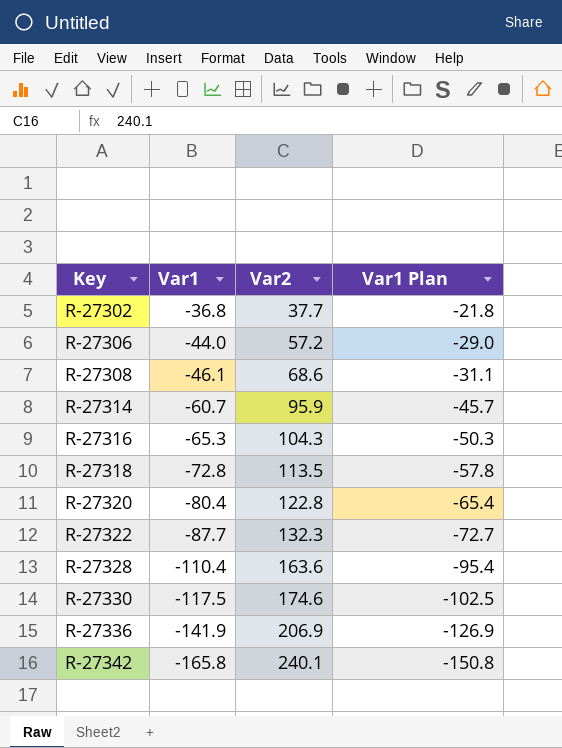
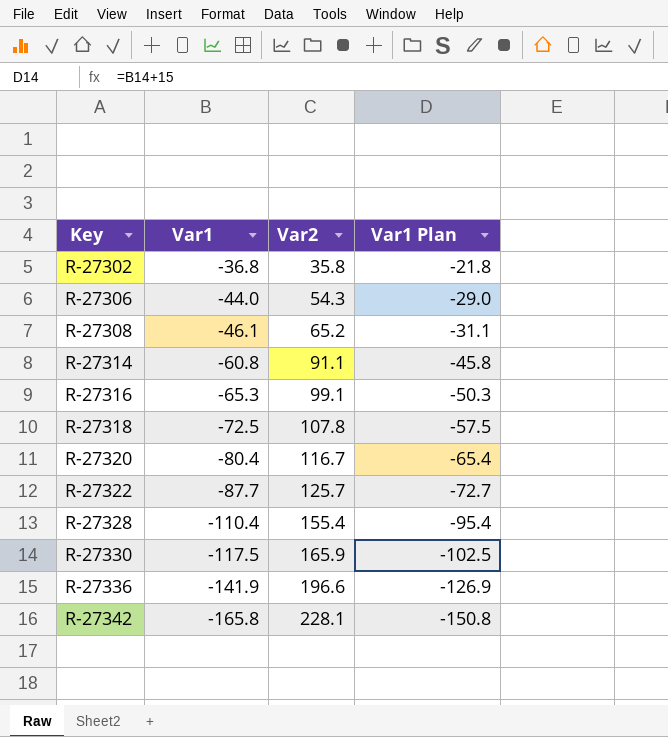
R-27302 | Var2: 37.7 -> 35.8
R-27306 | Var2: 57.2 -> 54.3
R-27308 | Var2: 68.6 -> 65.2
R-27314 | Var1: -60.7 -> -60.8
R-27314 | Var2: 95.9 -> 91.1
R-27314 | Var1 Plan: -45.7 -> -45.8
R-27316 | Var2: 104.3 -> 99.1
R-27318 | Var1: -72.8 -> -72.5
R-27318 | Var2: 113.5 -> 107.8
R-27318 | Var1 Plan: -57.8 -> -57.5
R-27320 | Var2: 122.8 -> 116.7
R-27322 | Var2: 132.3 -> 125.7
R-27328 | Var2: 163.6 -> 155.4
R-27330 | Var2: 174.6 -> 165.9
R-27336 | Var2: 206.9 -> 196.6
R-27342 | Var2: 240.1 -> 228.1

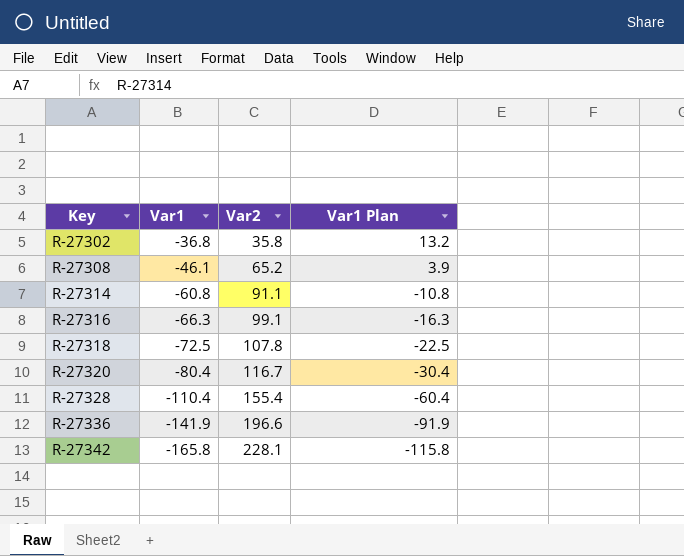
column Var1 Plan | formula: [Var1] + 15 -> [Var1] + 50
row R-27306: -44.0 | 54.3 | -29.0 -> none
row R-27322: -87.7 | 125.7 | -72.7 -> none
row R-27330: -117.5 | 165.9 | -102.5 -> none
R-27316 | Var1: -65.3 -> -66.3

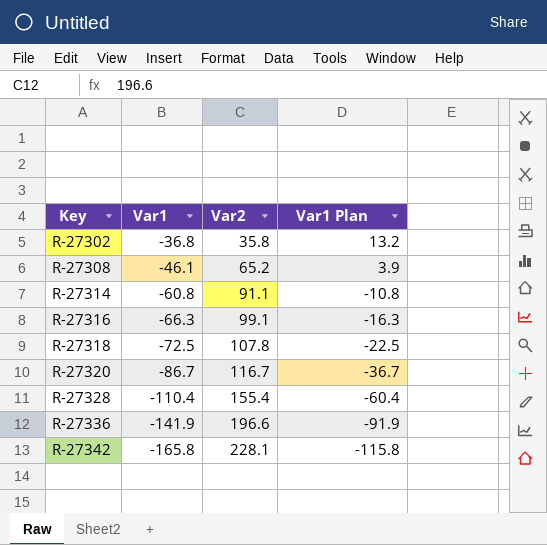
R-27320 | Var1: -80.4 -> -86.7
R-27320 | Var1 Plan: -30.4 -> -36.7

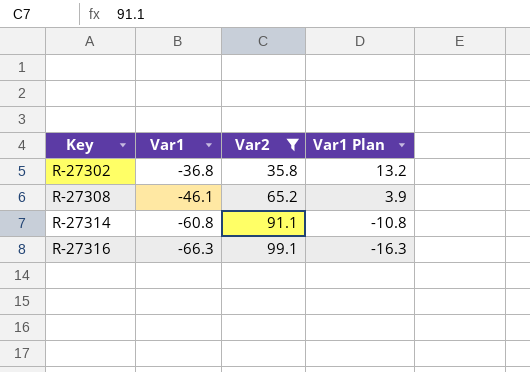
filter: none -> Var2 <= 99.1

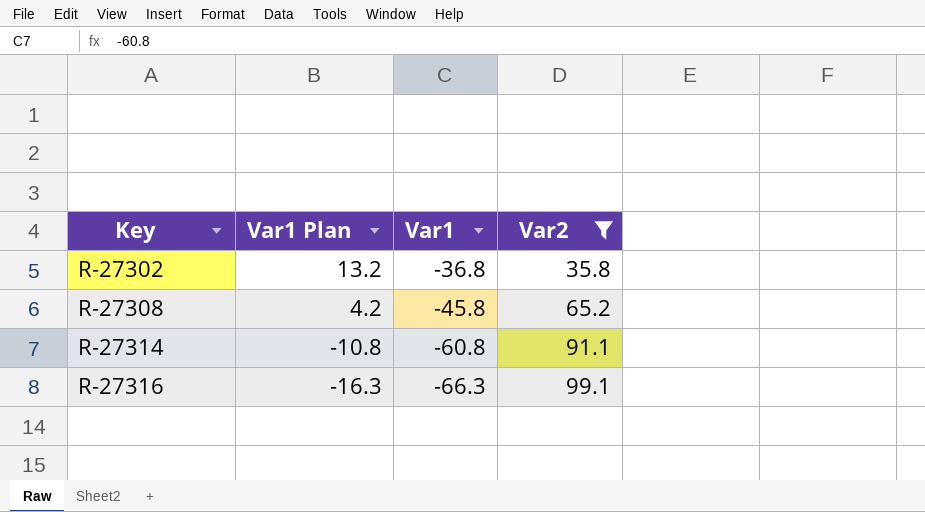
column Var1 Plan | position: 4 -> 2
R-27308 | Var1 Plan: 3.9 -> 4.2
R-27308 | Var1: -46.1 -> -45.8

